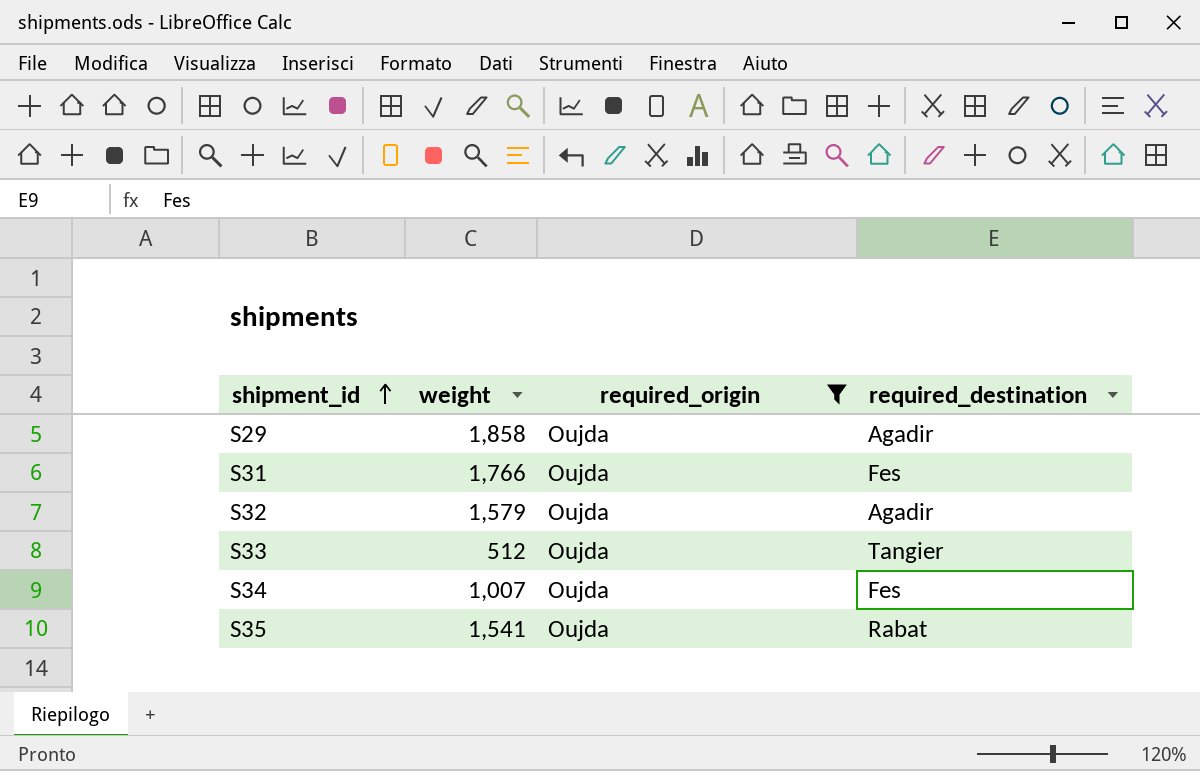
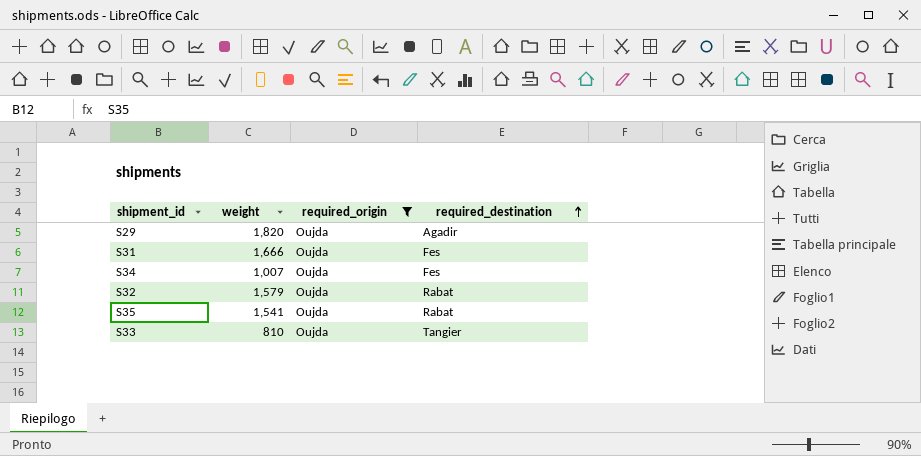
row order: shipment_id ascending -> required_destination ascending
S29 | weight: 1,858 -> 1,820
S31 | weight: 1,766 -> 1,666
S32 | required_destination: Agadir -> Rabat
S33 | weight: 512 -> 810

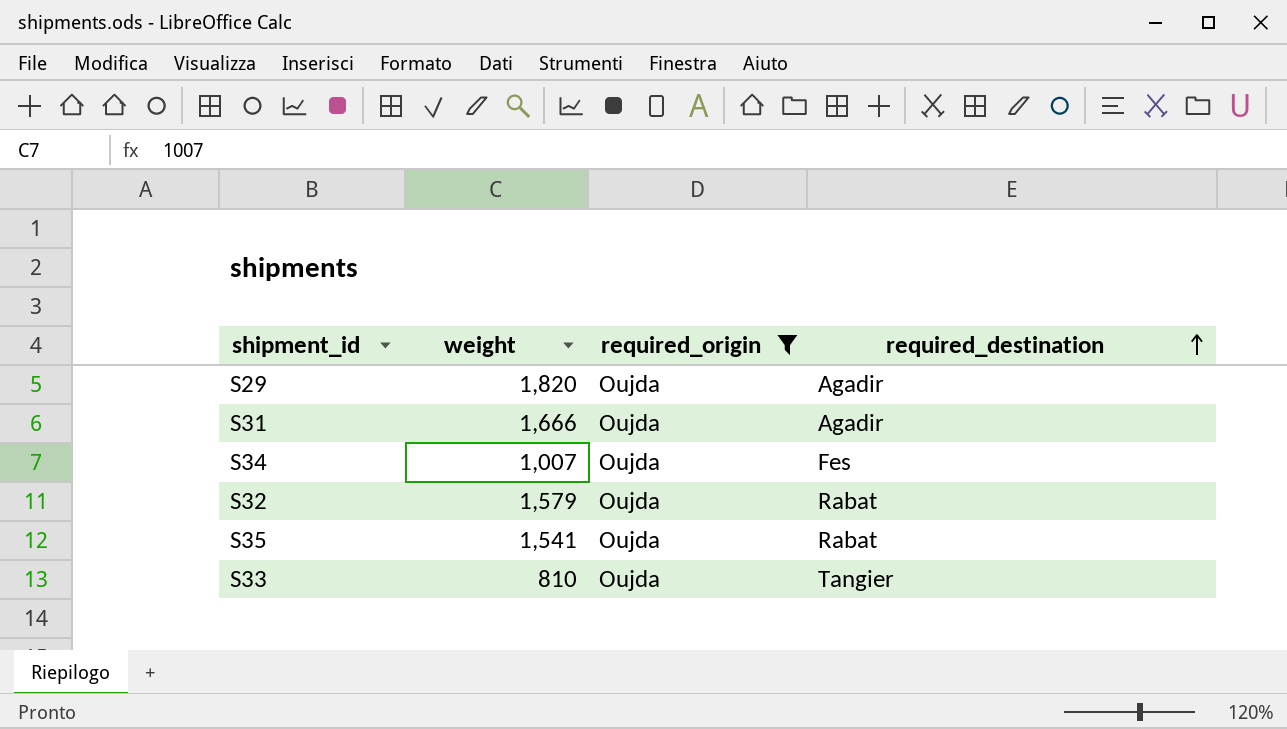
S31 | required_destination: Fes -> Agadir

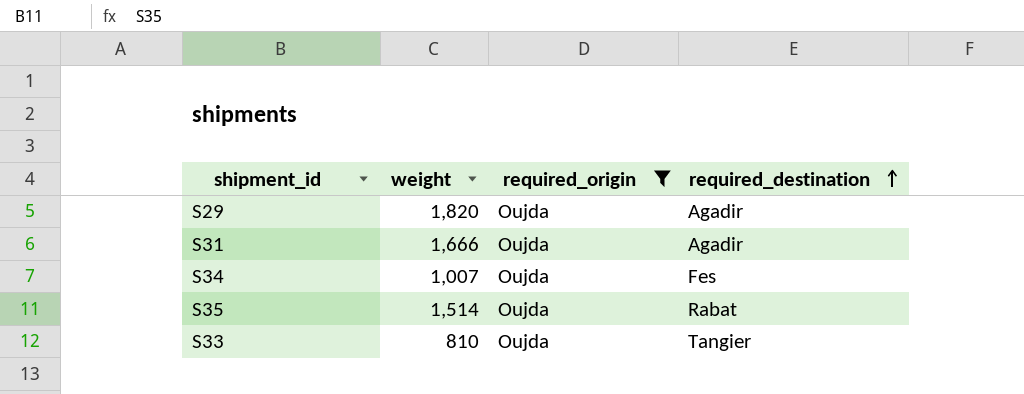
row S32: 1,579 | Oujda | Rabat -> none
S35 | weight: 1,541 -> 1,514

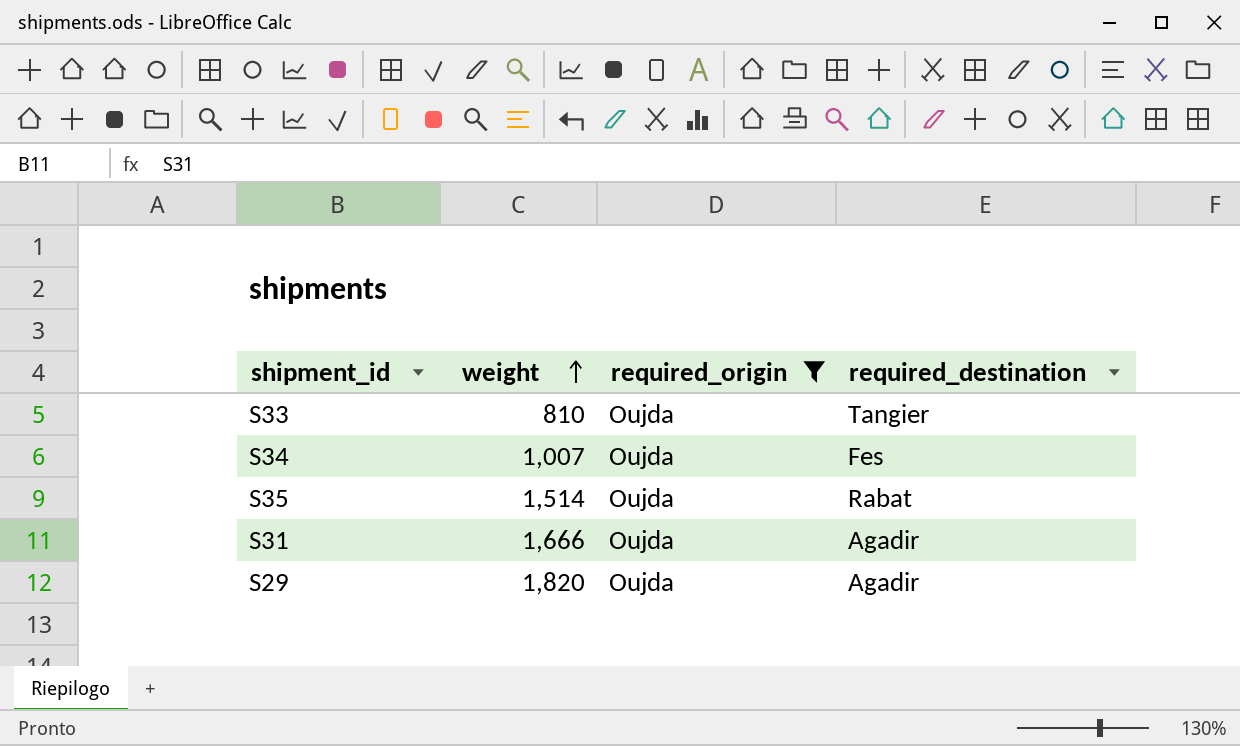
row order: required_destination ascending -> weight ascending

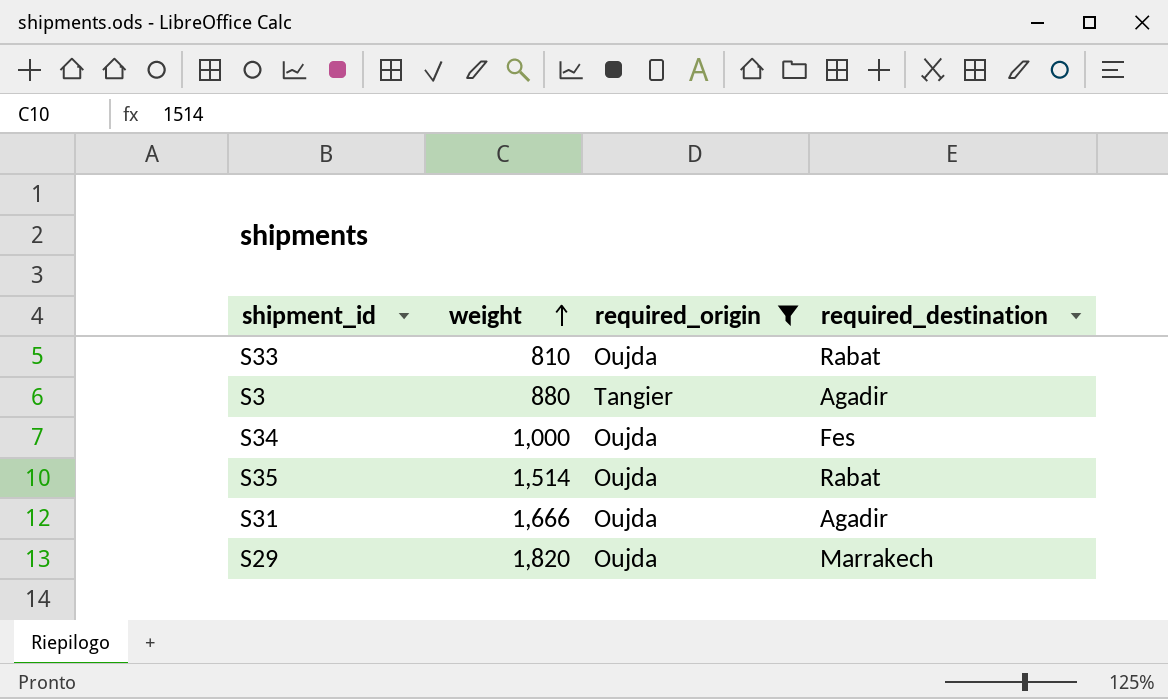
S33 | required_destination: Tangier -> Rabat
row S3: none -> 880 | Tangier | Agadir
S34 | weight: 1,007 -> 1,000
S29 | required_destination: Agadir -> Marrakech

